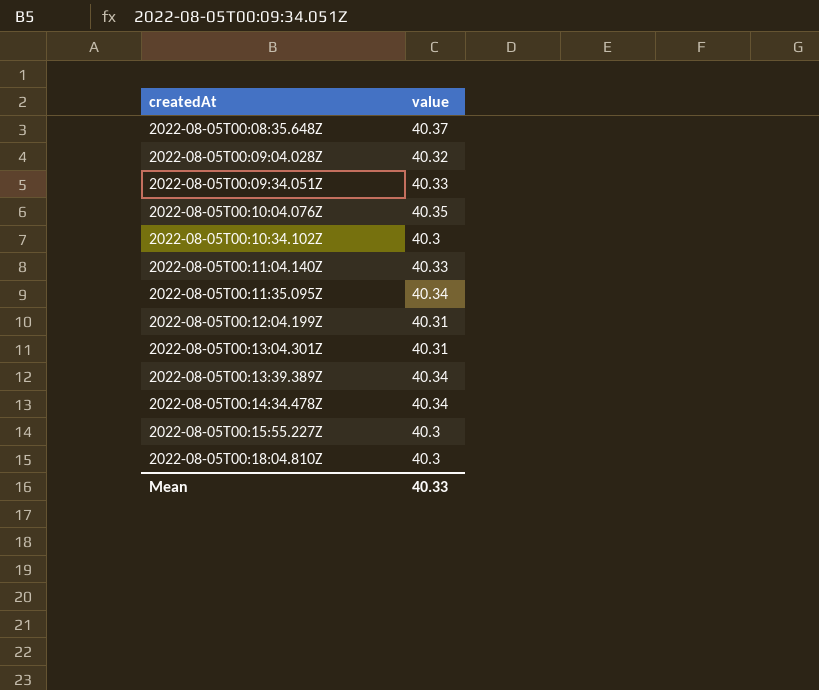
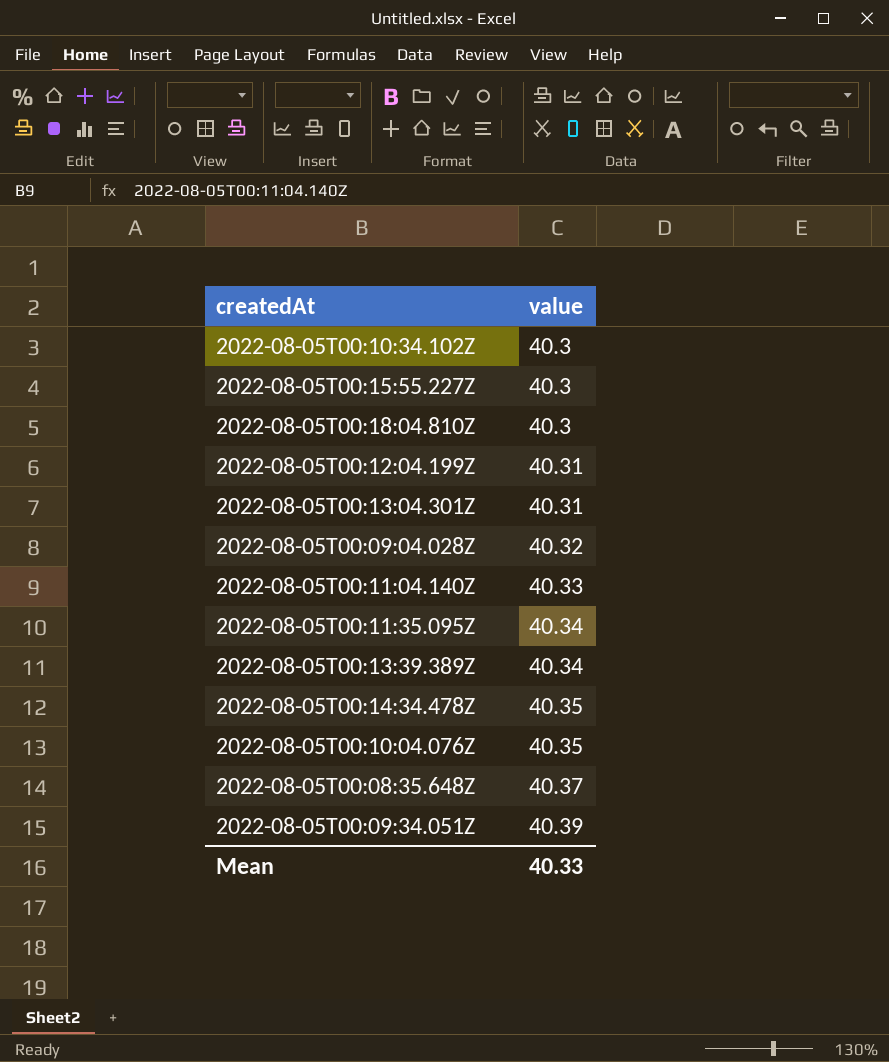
row order: createdAt ascending -> value ascending
2022-08-05T00:14:34.478Z | value: 40.34 -> 40.35
2022-08-05T00:09:34.051Z | value: 40.33 -> 40.39

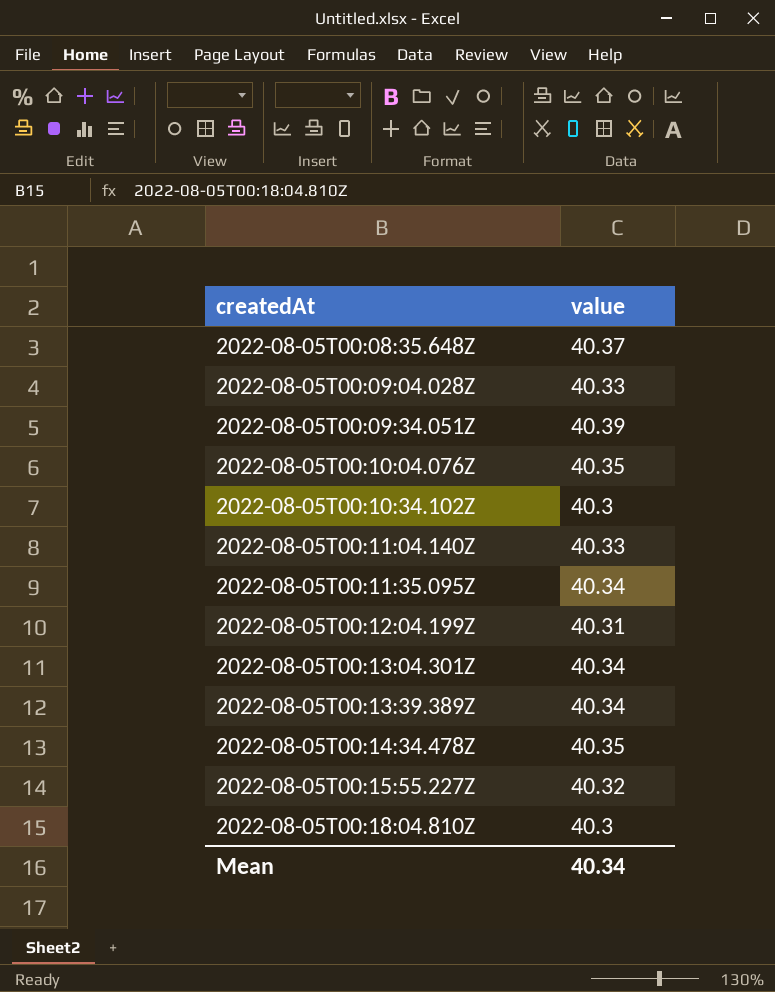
row order: value ascending -> createdAt ascending
2022-08-05T00:09:04.028Z | value: 40.32 -> 40.33
2022-08-05T00:13:04.301Z | value: 40.31 -> 40.34
2022-08-05T00:15:55.227Z | value: 40.3 -> 40.32
Mean | value: 40.33 -> 40.34

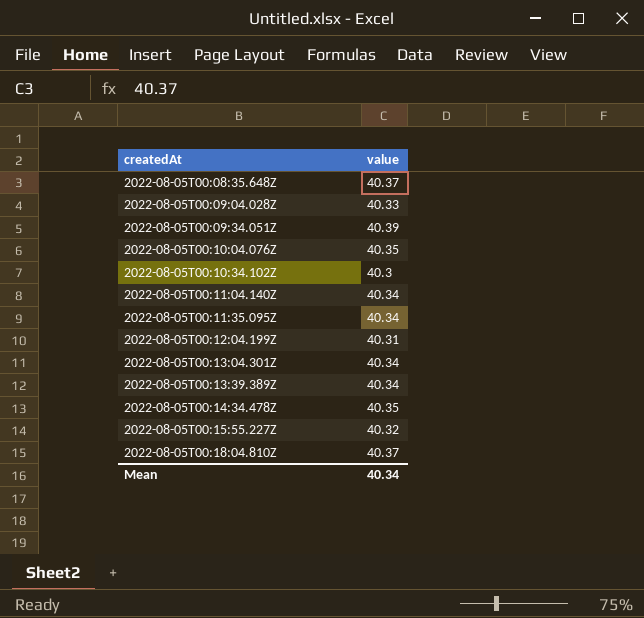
2022-08-05T00:11:04.140Z | value: 40.33 -> 40.34
2022-08-05T00:18:04.810Z | value: 40.3 -> 40.37

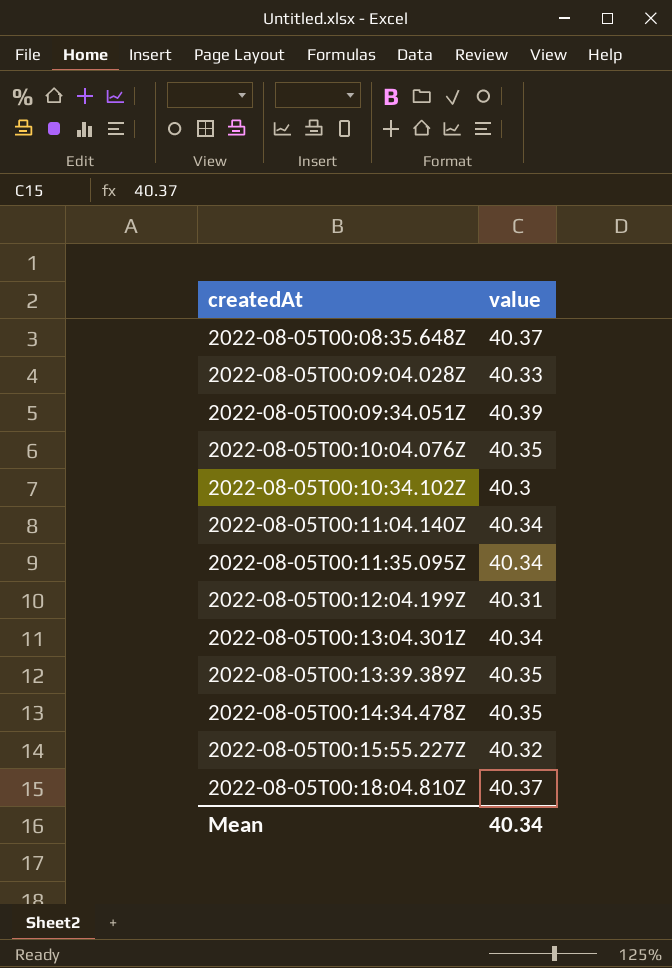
2022-08-05T00:13:39.389Z | value: 40.34 -> 40.35

